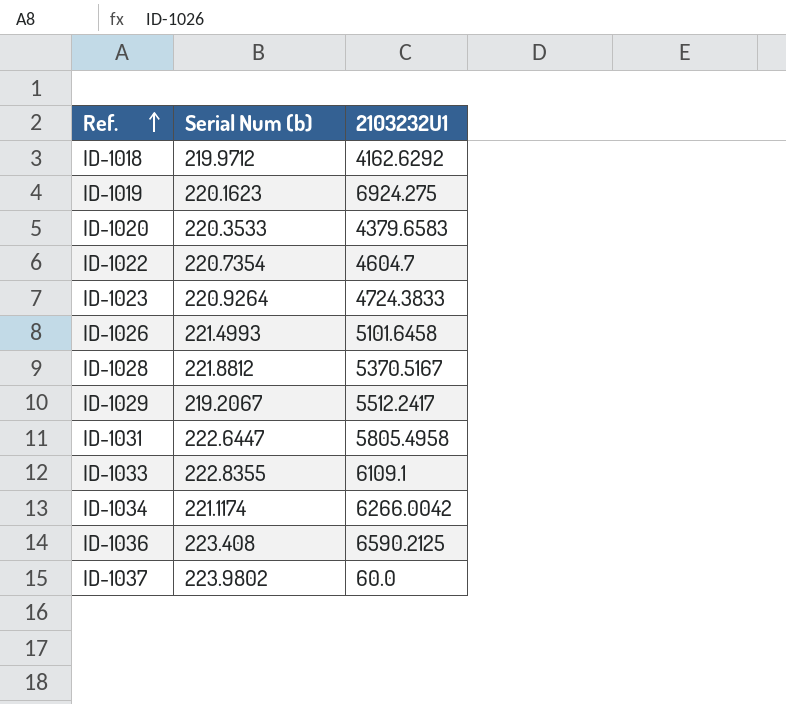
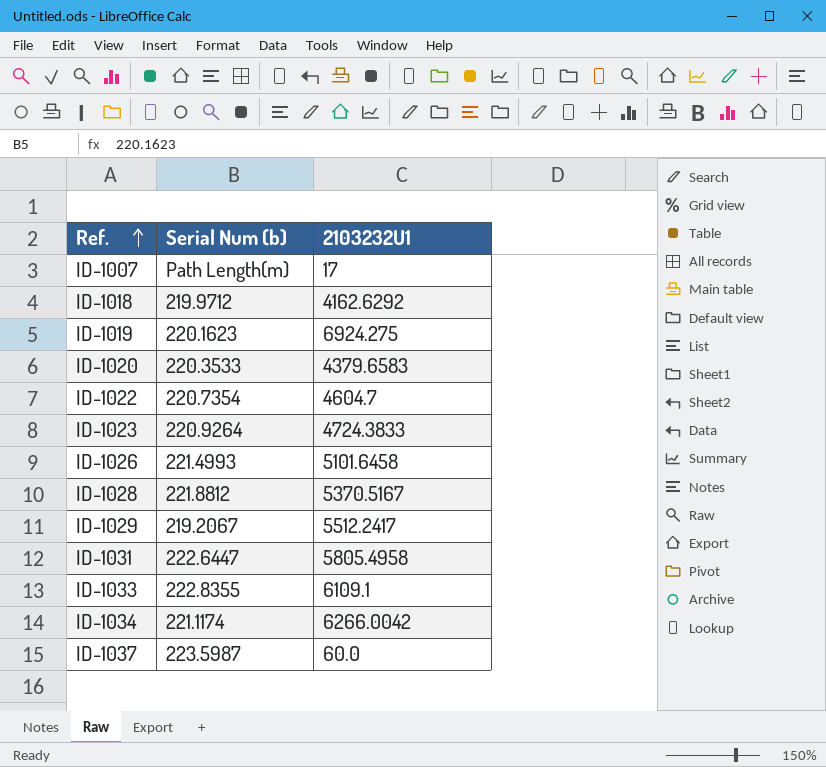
row ID-1036: 223.408 | 6590.2125 -> none
row ID-1007: none -> Path Length(m) | 17
ID-1037 | Serial Num (b): 223.9802 -> 223.5987

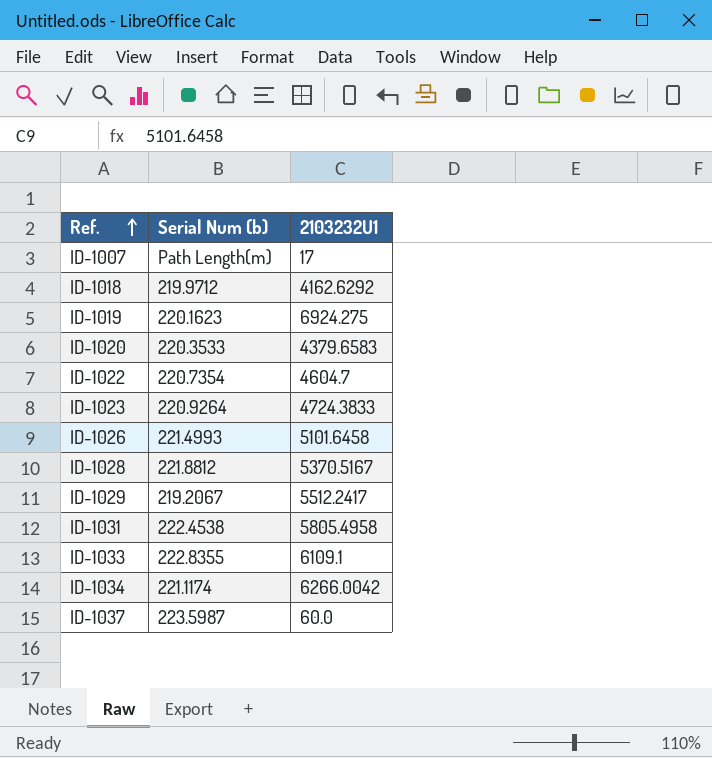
ID-1031 | Serial Num (b): 222.6447 -> 222.4538

